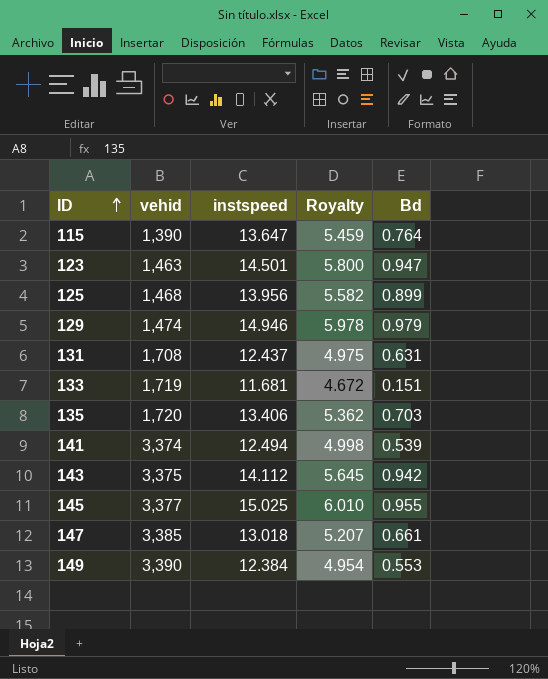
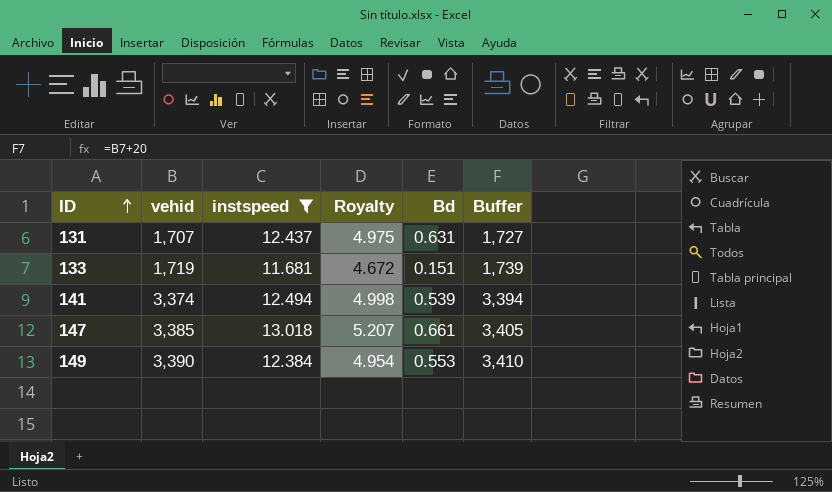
filter: none -> instspeed <= 13.018
column Buffer | formula: none -> [vehid] + 20
131 | vehid: 1,708 -> 1,707

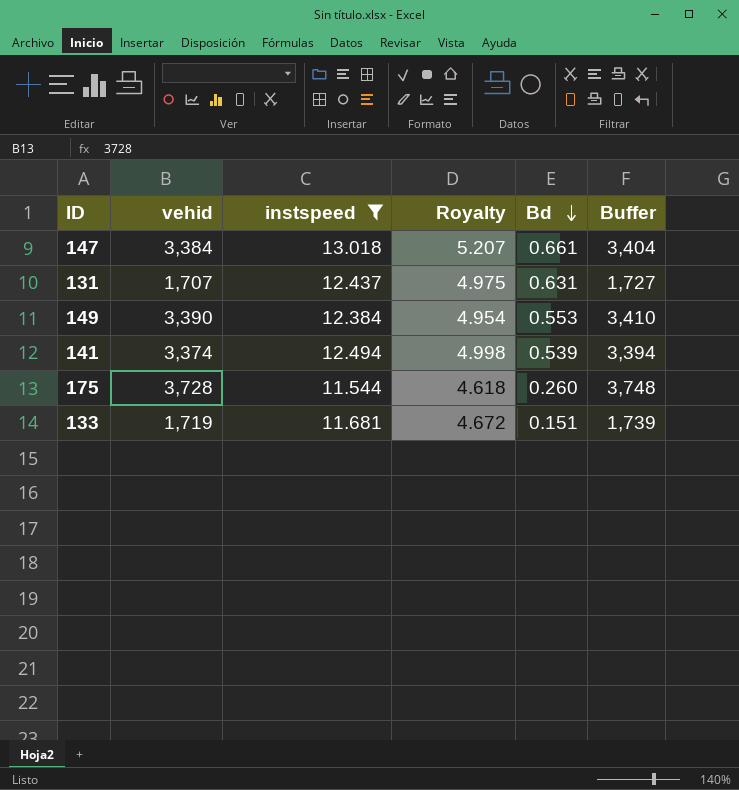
row order: ID ascending -> Bd descending
147 | vehid: 3,385 -> 3,384
147 | Buffer: 3,405 -> 3,404
row 175: none -> 3,728 | 11.544 | 4.618 | 0.260 | 3,748

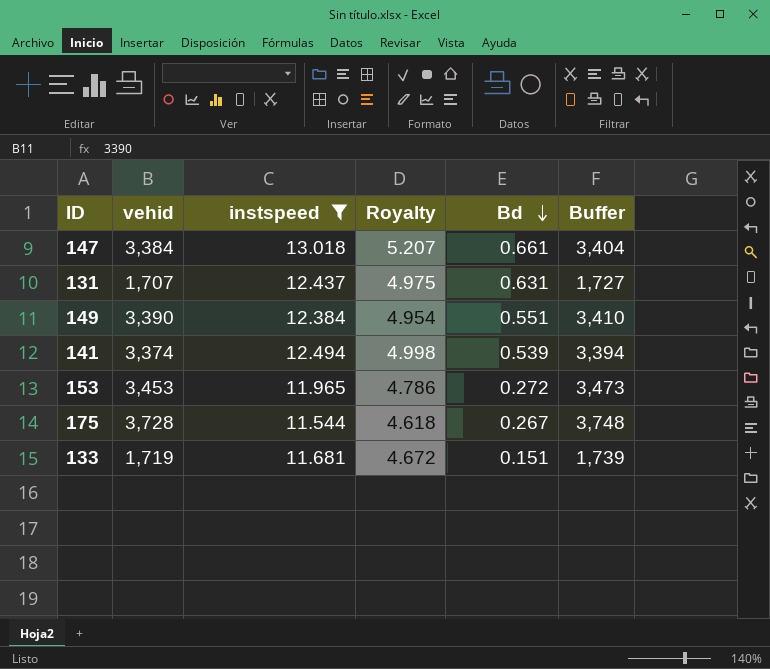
149 | Bd: 0.553 -> 0.551
row 153: none -> 3,453 | 11.965 | 4.786 | 0.272 | 3,473
175 | Bd: 0.260 -> 0.267

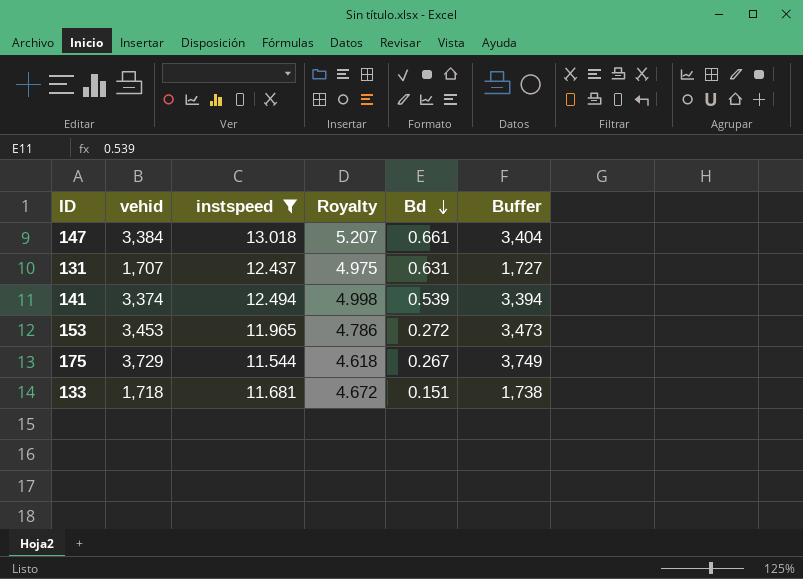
row 149: 3,390 | 12.384 | 4.954 | 0.551 | 3,410 -> none
175 | vehid: 3,728 -> 3,729
175 | Buffer: 3,748 -> 3,749
133 | vehid: 1,719 -> 1,718
133 | Buffer: 1,739 -> 1,738

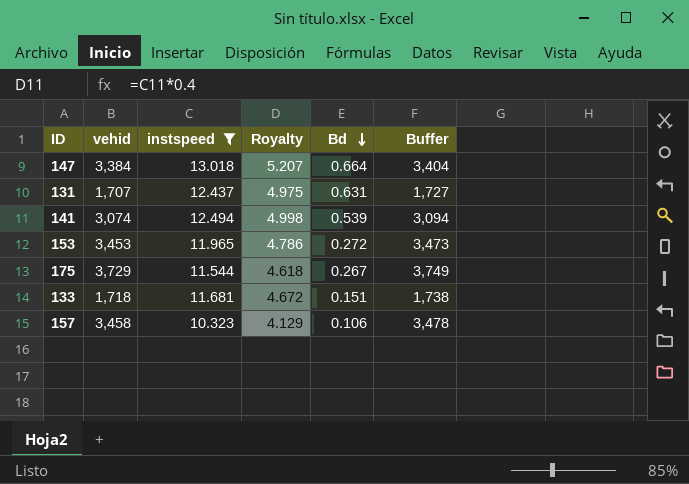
147 | Bd: 0.661 -> 0.664
141 | vehid: 3,374 -> 3,074
141 | Buffer: 3,394 -> 3,094
row 157: none -> 3,458 | 10.323 | 4.129 | 0.106 | 3,478

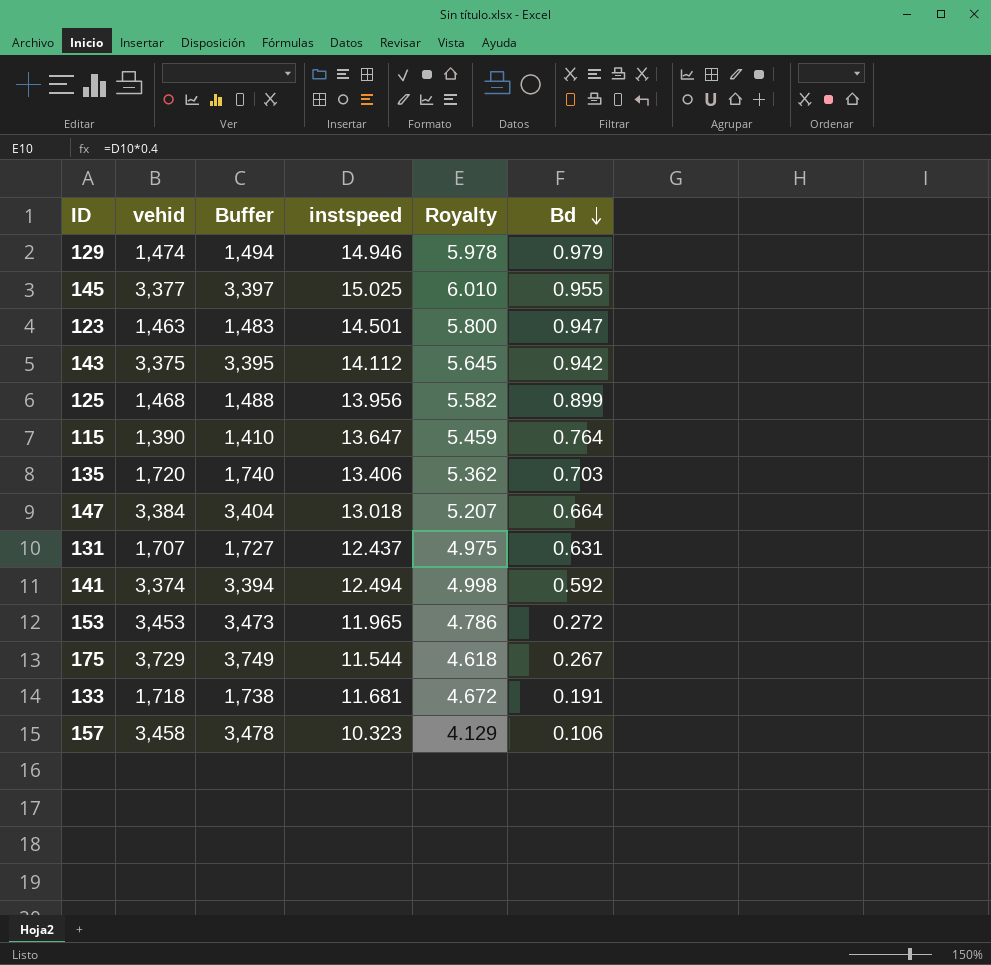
filter: instspeed <= 13.018 -> none
column Buffer | position: 6 -> 3
141 | vehid: 3,074 -> 3,374
141 | Buffer: 3,094 -> 3,394
141 | Bd: 0.539 -> 0.592
133 | Bd: 0.151 -> 0.191

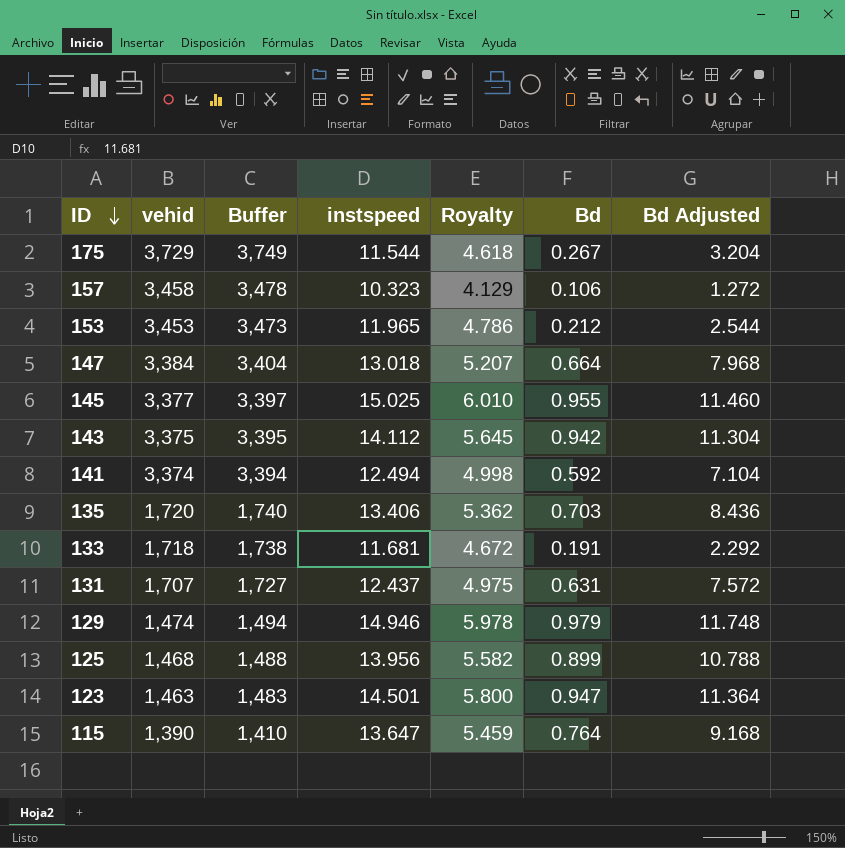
row order: Bd descending -> ID descending
column Bd Adjusted | formula: none -> [Bd] * 12
153 | Bd: 0.272 -> 0.212

